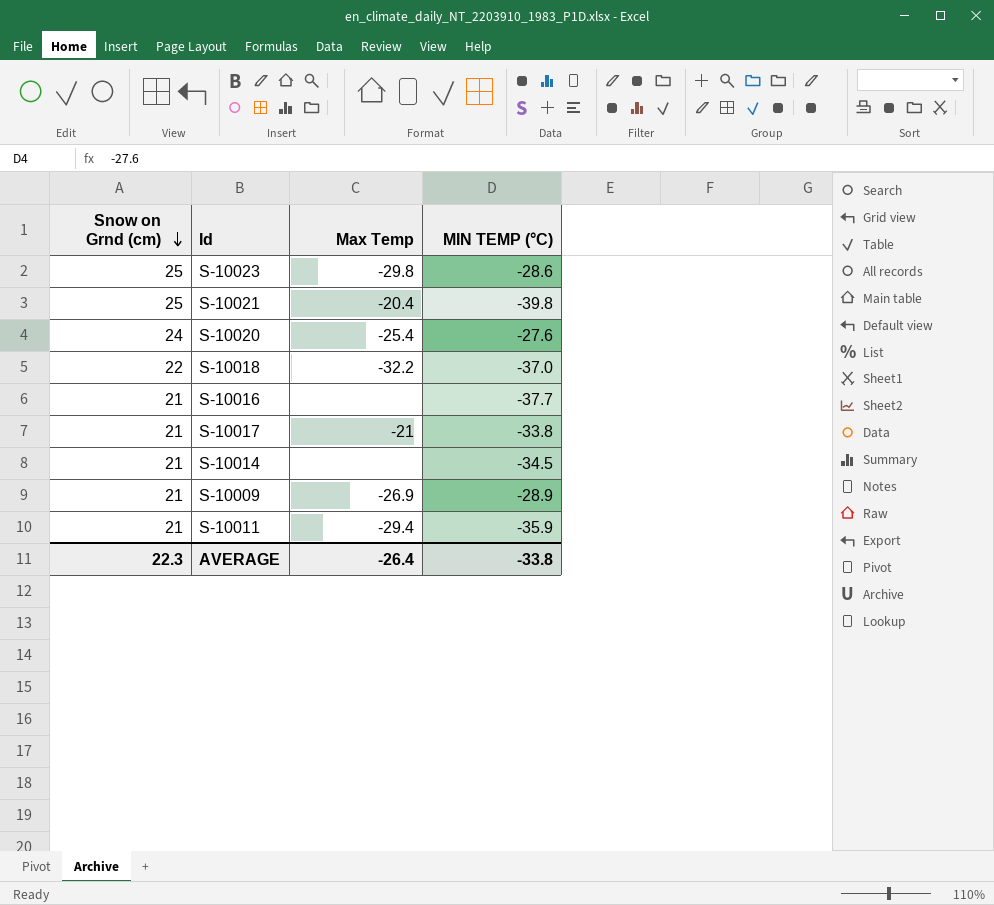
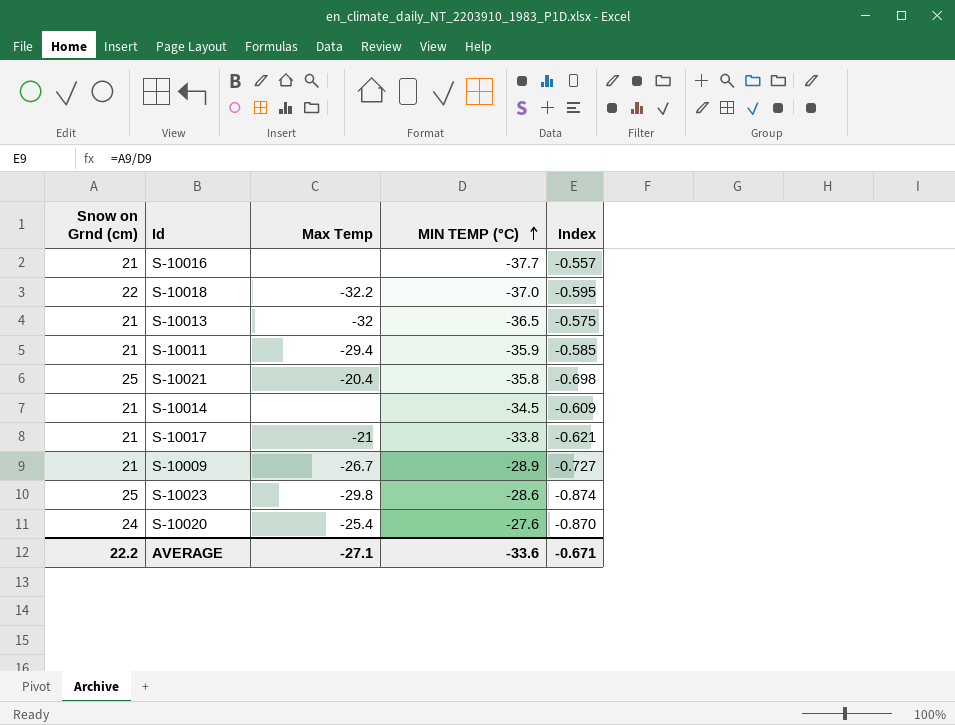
row order: Snow on Grnd (cm) descending -> MIN TEMP (°C) ascending
column Index | formula: none -> [Snow on Grnd (cm)] / [MIN TEMP (°C)]
row S-10013: none -> 21 | -32 | -36.5 | -0.575
S-10021 | MIN TEMP (°C): -39.8 -> -35.8
S-10009 | Max Temp: -26.9 -> -26.7
AVERAGE | Snow on Grnd (cm): 22.3 -> 22.2
AVERAGE | Max Temp: -26.4 -> -27.1
AVERAGE | MIN TEMP (°C): -33.8 -> -33.6

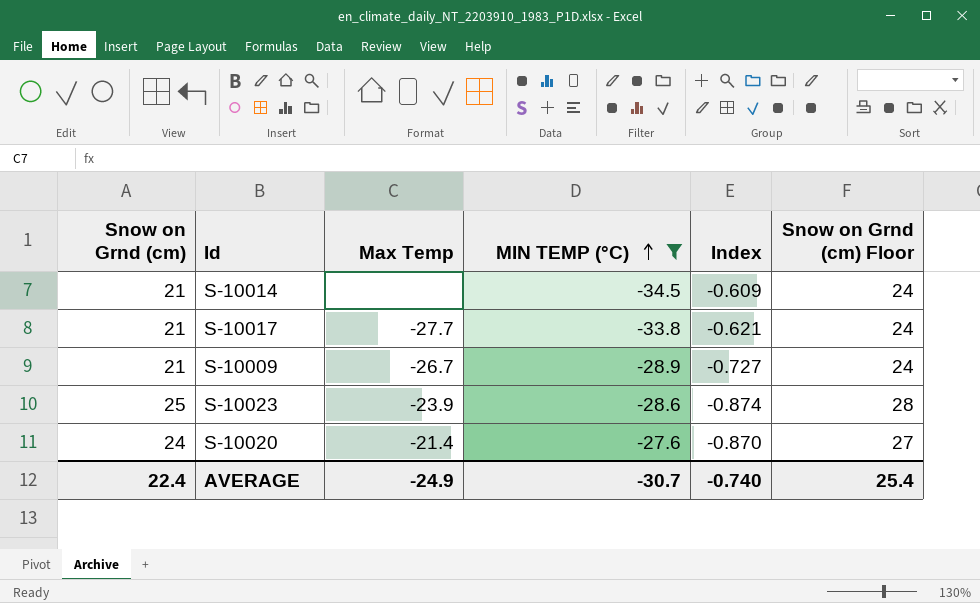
filter: none -> MIN TEMP (°C) >= -34.5
column Snow on Grnd (cm) Floor | formula: none -> [Snow on Grnd (cm)] + 3
S-10017 | Max Temp: -21 -> -27.7
S-10023 | Max Temp: -29.8 -> -23.9
S-10020 | Max Temp: -25.4 -> -21.4
AVERAGE | Snow on Grnd (cm): 22.2 -> 22.4
AVERAGE | Max Temp: -27.1 -> -24.9
AVERAGE | MIN TEMP (°C): -33.6 -> -30.7
AVERAGE | Index: -0.671 -> -0.740

